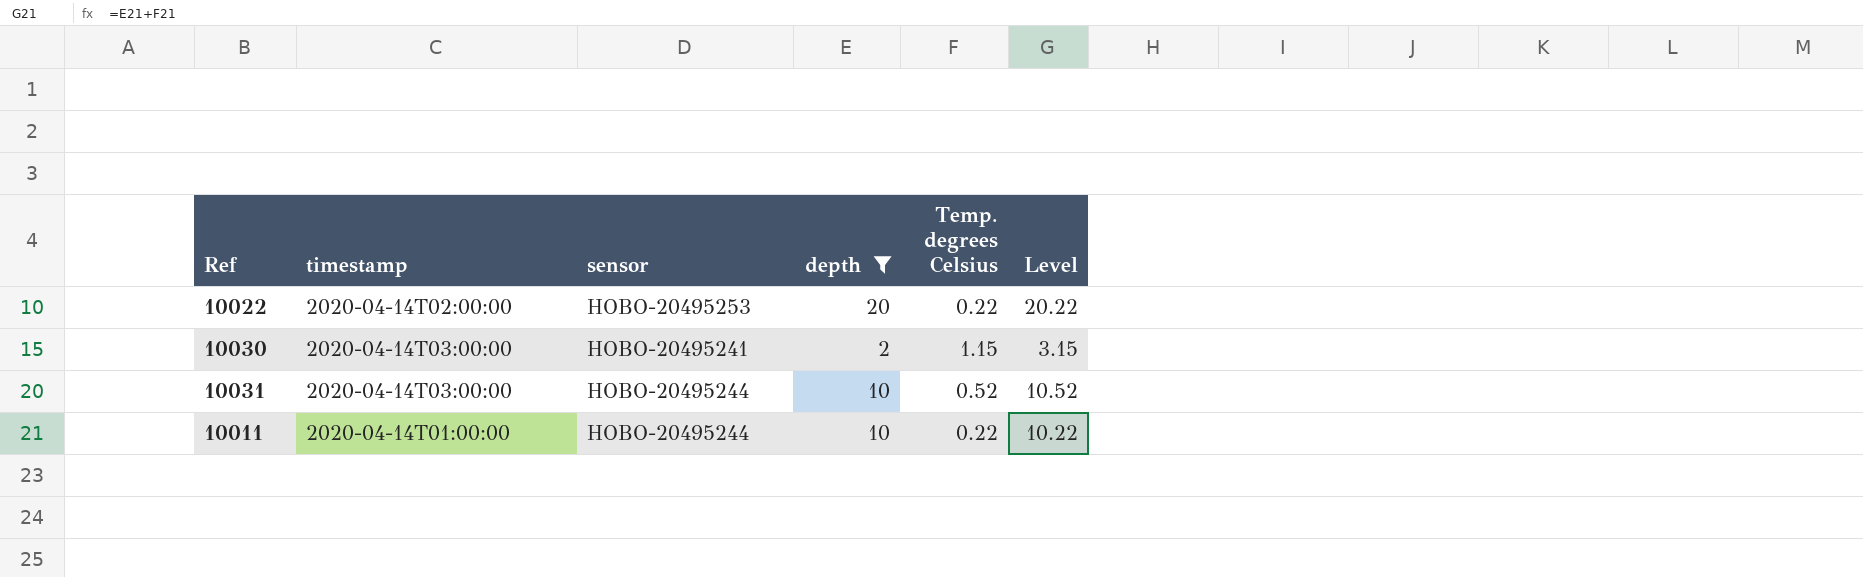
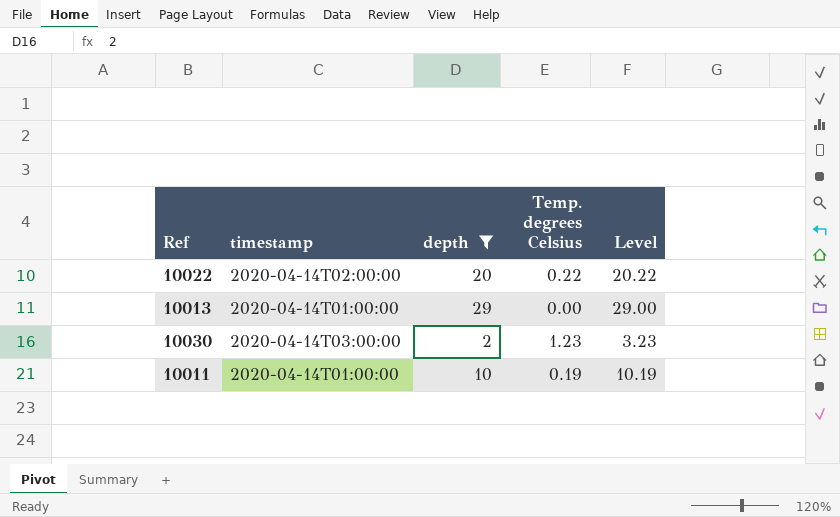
column sensor | position: 3 -> none
row 10031: 2020-04-14T03:00:00 | HOBO-20495244 | 10 | 0.52 | 10.52 -> none
row 10013: none -> 2020-04-14T01:00:00 | 29 | 0.00 | 29.00
10030 | Temp. degrees Celsius: 1.15 -> 1.23
10030 | Level: 3.15 -> 3.23
10011 | Temp. degrees Celsius: 0.22 -> 0.19
10011 | Level: 10.22 -> 10.19

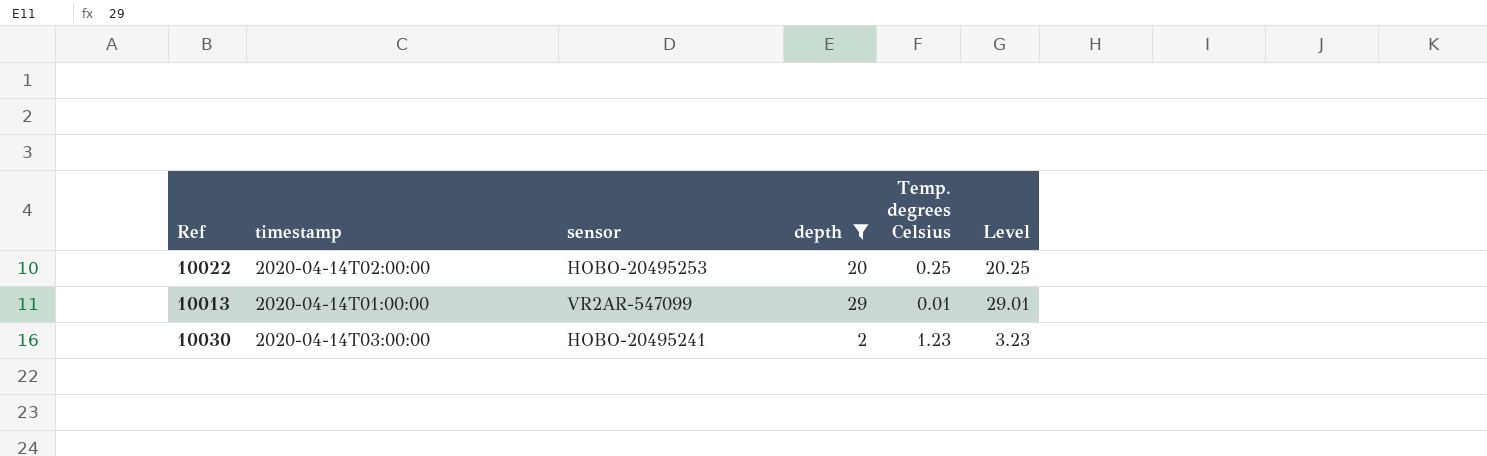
column sensor | position: none -> 3
row 10011: 2020-04-14T01:00:00 | 10 | 0.19 | 10.19 -> none
10022 | Temp. degrees Celsius: 0.22 -> 0.25
10022 | Level: 20.22 -> 20.25
10013 | Temp. degrees Celsius: 0.00 -> 0.01
10013 | Level: 29.00 -> 29.01

